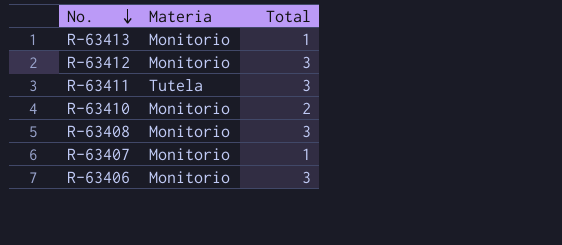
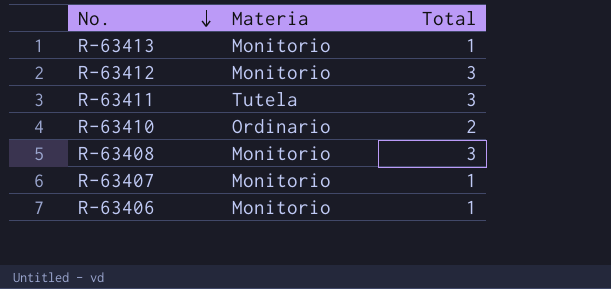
R-63410 | Materia: Monitorio -> Ordinario
R-63406 | Total: 3 -> 1

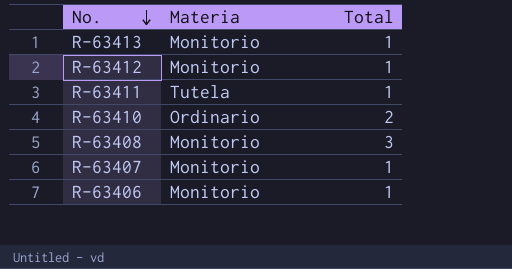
R-63412 | Total: 3 -> 1
R-63411 | Total: 3 -> 1

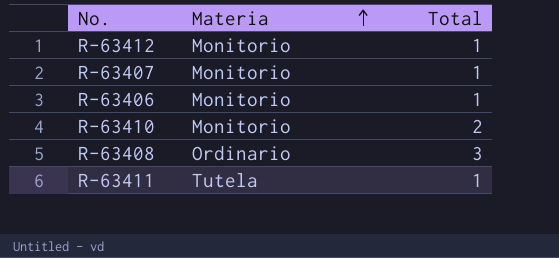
row order: No. descending -> Materia ascending
row R-63413: Monitorio | 1 -> none
R-63410 | Materia: Ordinario -> Monitorio
R-63408 | Materia: Monitorio -> Ordinario

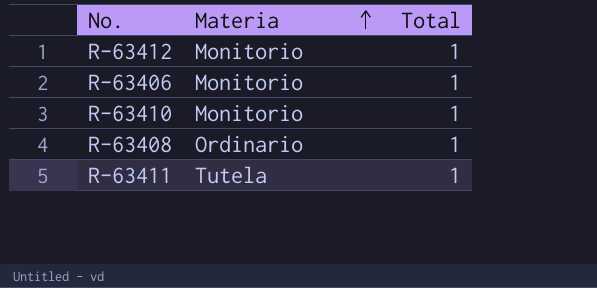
row R-63407: Monitorio | 1 -> none
R-63410 | Total: 2 -> 1
R-63408 | Total: 3 -> 1

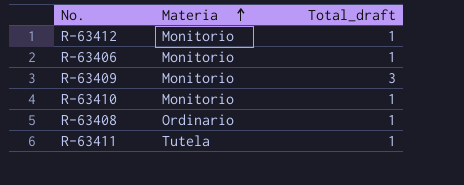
column name: Total -> Total_draft
row R-63409: none -> Monitorio | 3

